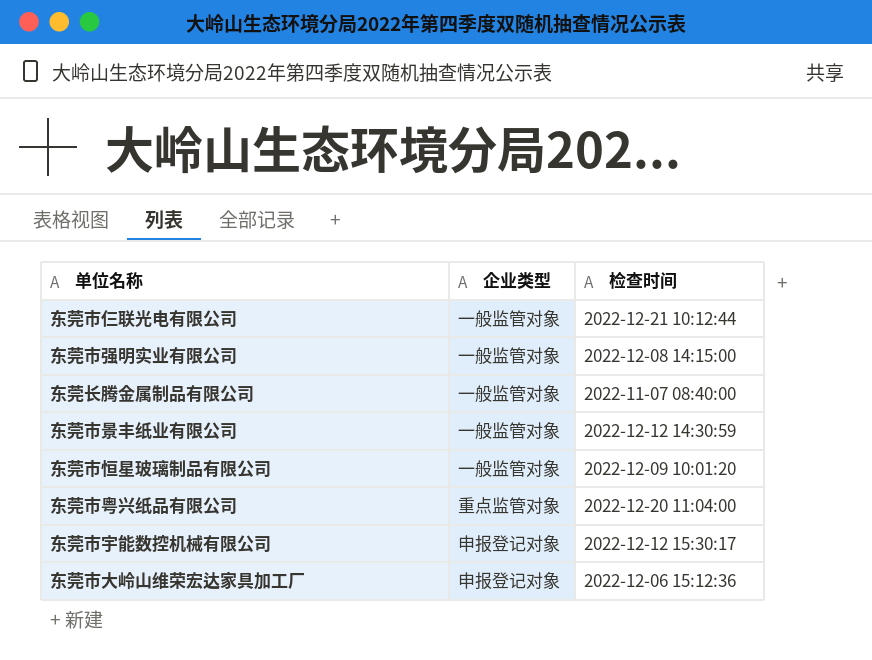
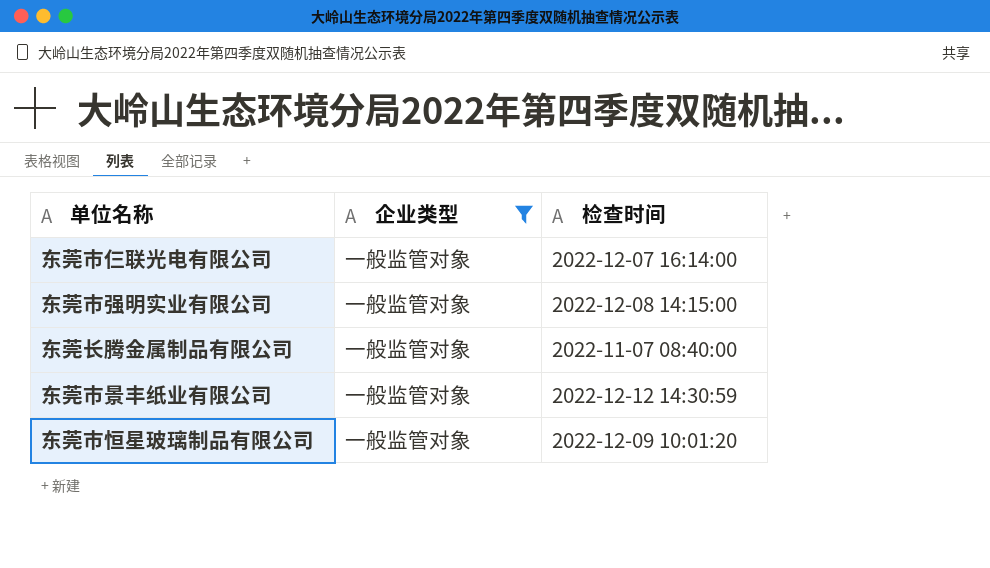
filter: none -> 企业类型 = 一般监管对象
东莞市仨联光电有限公司 | 检查时间: 2022-12-21 10:12:44 -> 2022-12-07 16:14:00

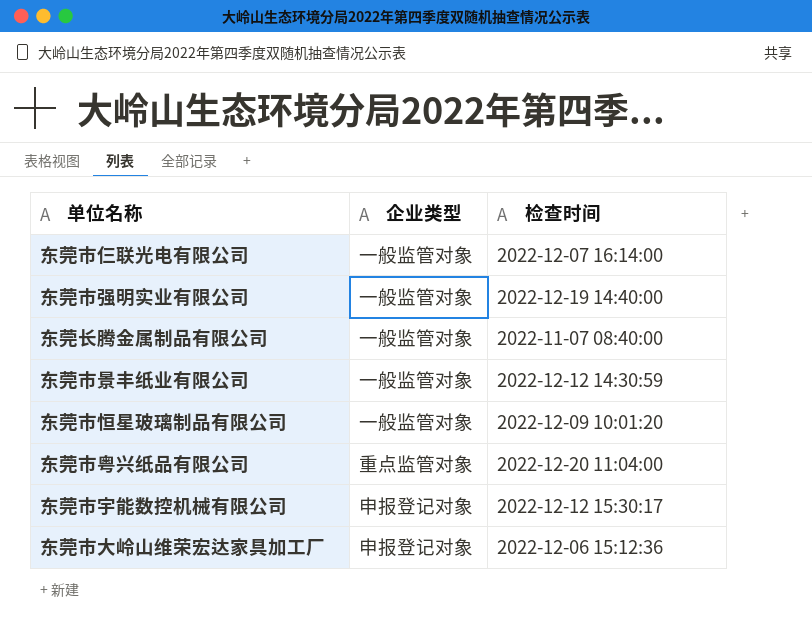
filter: 企业类型 = 一般监管对象 -> none
东莞市强明实业有限公司 | 检查时间: 2022-12-08 14:15:00 -> 2022-12-19 14:40:00

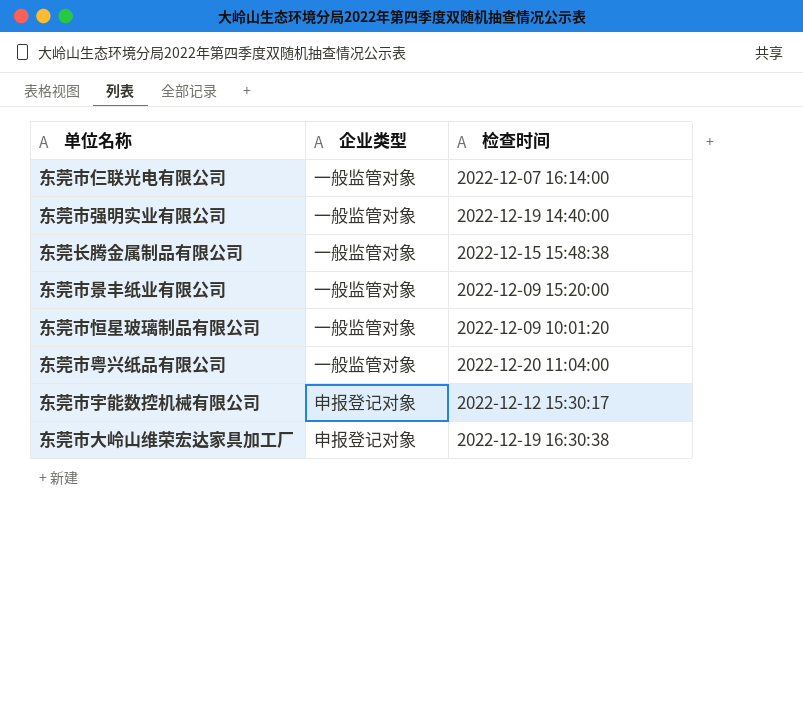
东莞长腾金属制品有限公司 | 检查时间: 2022-11-07 08:40:00 -> 2022-12-15 15:48:38
东莞市景丰纸业有限公司 | 检查时间: 2022-12-12 14:30:59 -> 2022-12-09 15:20:00
东莞市粤兴纸品有限公司 | 企业类型: 重点监管对象 -> 一般监管对象
东莞市大岭山维荣宏达家具加工厂 | 检查时间: 2022-12-06 15:12:36 -> 2022-12-19 16:30:38

